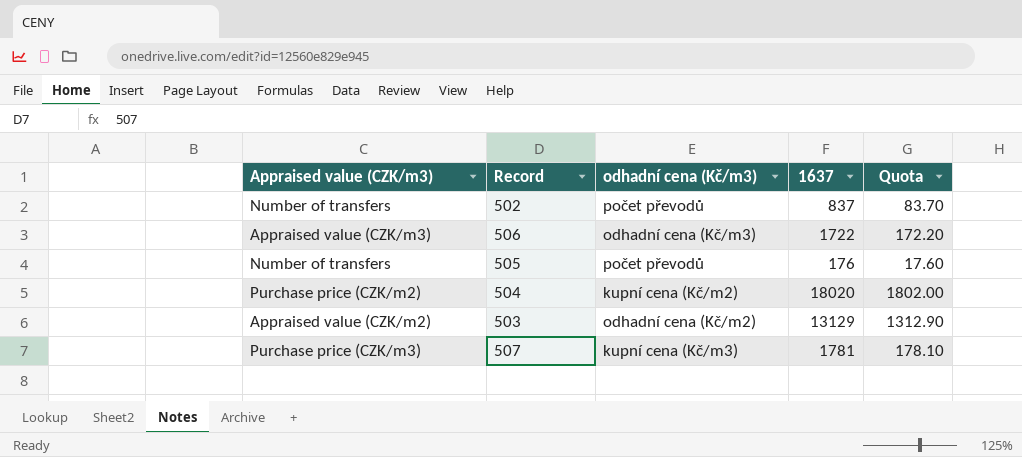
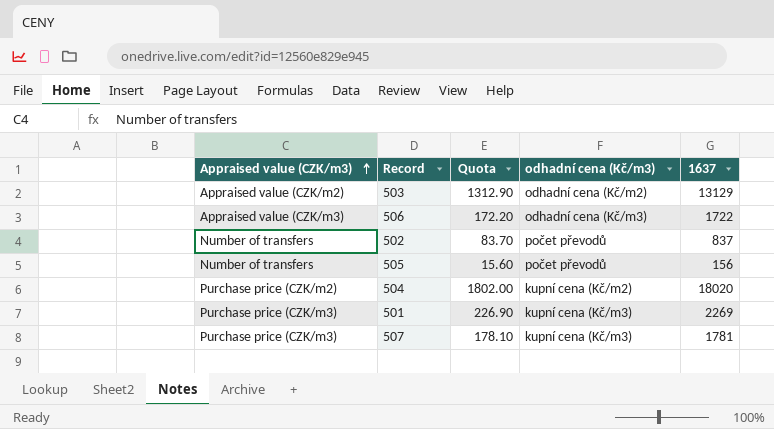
row order: none -> Appraised value (CZK/m3) ascending
column Quota | position: 5 -> 3
505 | Quota: 17.60 -> 15.60
505 | 1637: 176 -> 156
row 501: none -> Purchase price (CZK/m3) | 226.90 | kupní cena (Kč/m3) | 2269

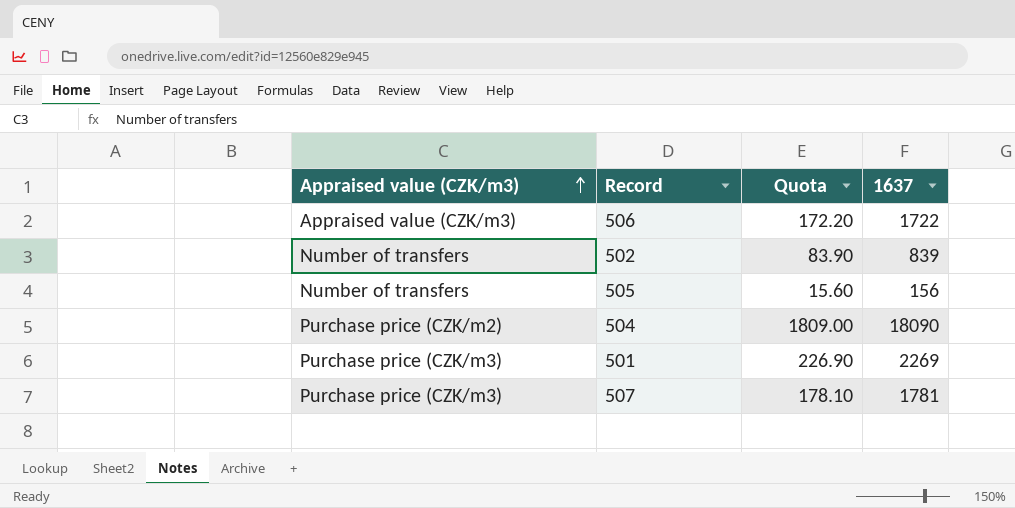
column odhadní cena (Kč/m3) | position: 4 -> none
row 503: Appraised value (CZK/m2) | 1312.90 | odhadní cena (Kč/m2) | 13129 -> none
502 | Quota: 83.70 -> 83.90
502 | 1637: 837 -> 839
504 | Quota: 1802.00 -> 1809.00
504 | 1637: 18020 -> 18090

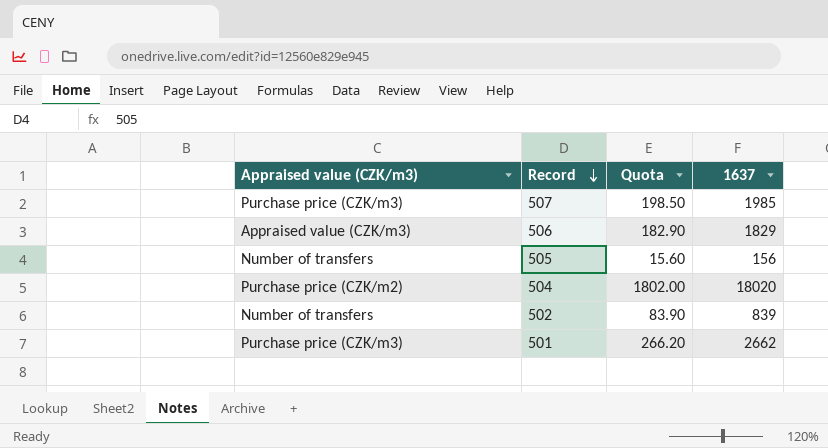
row order: Appraised value (CZK/m3) ascending -> Record descending
507 | Quota: 178.10 -> 198.50
507 | 1637: 1781 -> 1985
506 | Quota: 172.20 -> 182.90
506 | 1637: 1722 -> 1829
504 | Quota: 1809.00 -> 1802.00
504 | 1637: 18090 -> 18020
501 | Quota: 226.90 -> 266.20
501 | 1637: 2269 -> 2662

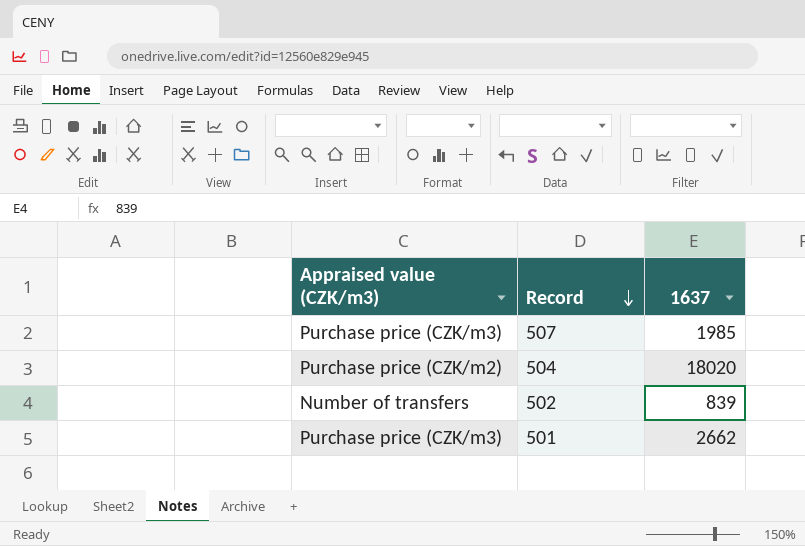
column Quota | formula: [1637] * 0.1 -> none
row 506: Appraised value (CZK/m3) | 182.90 | 1829 -> none
row 505: Number of transfers | 15.60 | 156 -> none

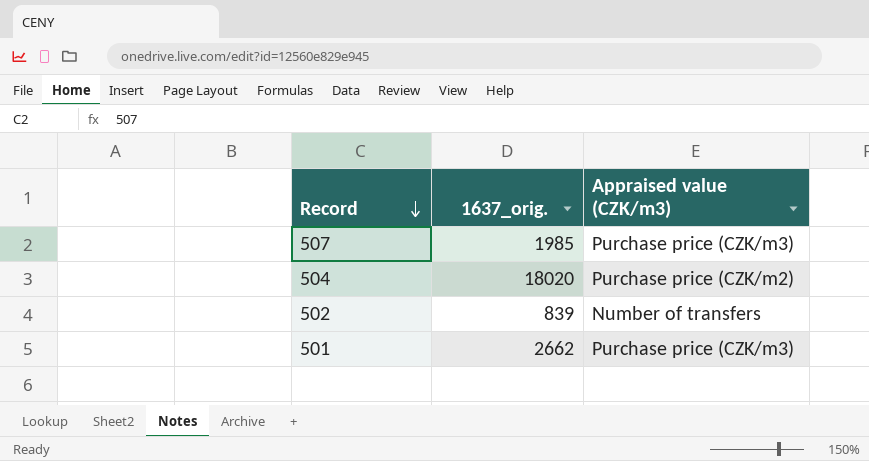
column name: 1637 -> 1637_orig.
column Appraised value (CZK/m3) | position: 1 -> 3

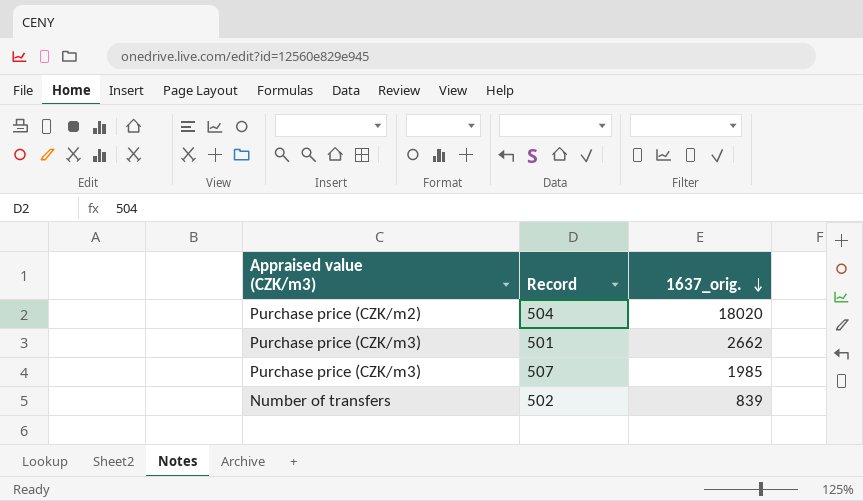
row order: Record descending -> 1637_orig. descending
column Appraised value (CZK/m3) | position: 3 -> 1

